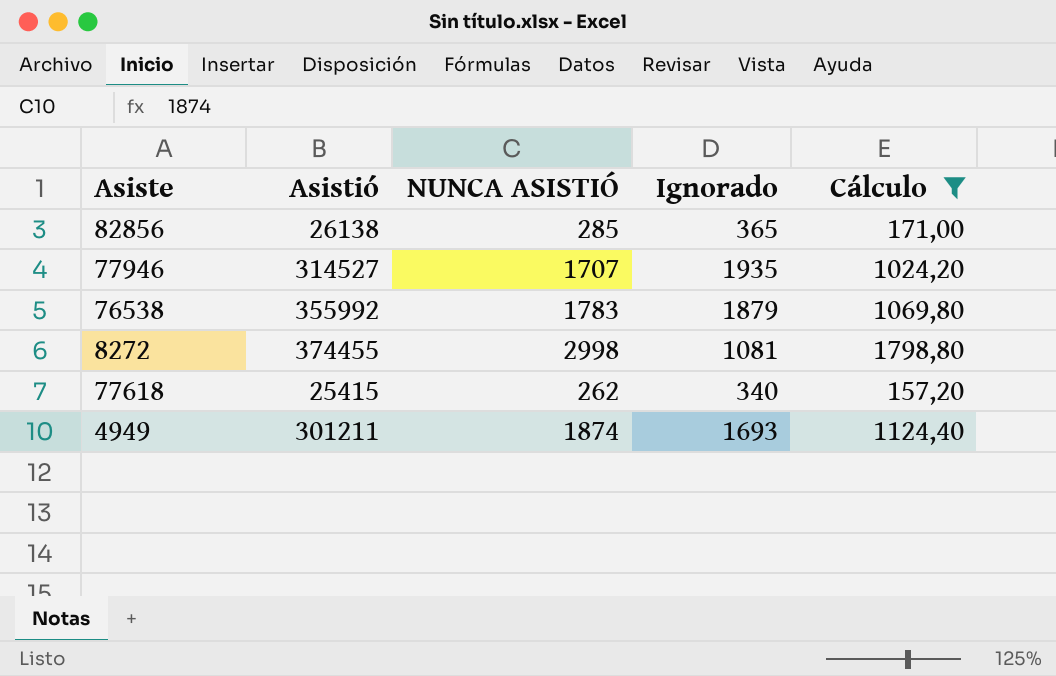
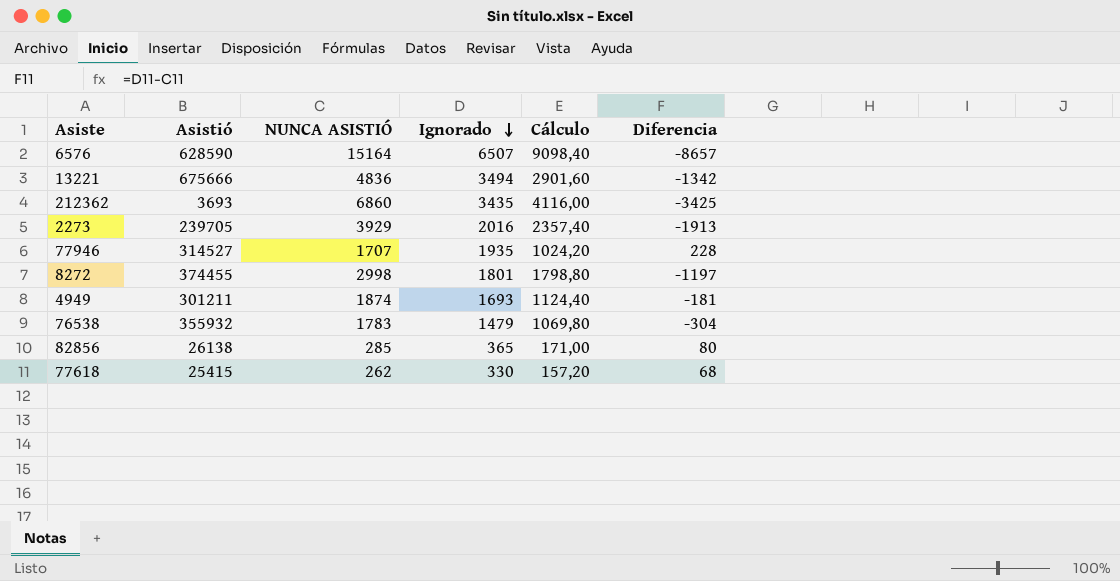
filter: Cálculo <= 1798,80 -> none
row order: none -> Ignorado descending
column Diferencia | formula: none -> [Ignorado] - [NUNCA ASISTIÓ]
8272 | Ignorado: 1081 -> 1801
76538 | Asistió: 355992 -> 355932
76538 | Ignorado: 1879 -> 1479
77618 | Ignorado: 340 -> 330

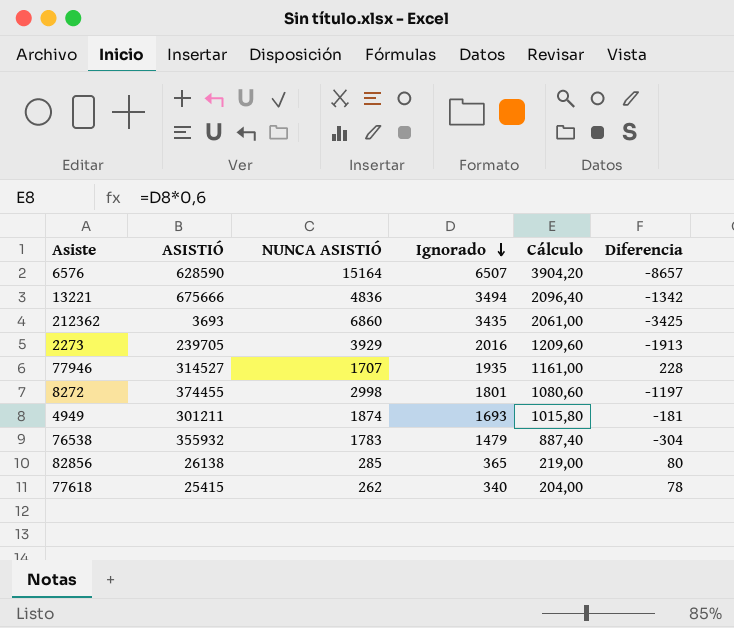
column name: Asistió -> ASISTIÓ
column Cálculo | formula: [NUNCA ASISTIÓ] * 0,6 -> [Ignorado] * 0,6
77618 | Ignorado: 330 -> 340
77618 | Diferencia: 68 -> 78

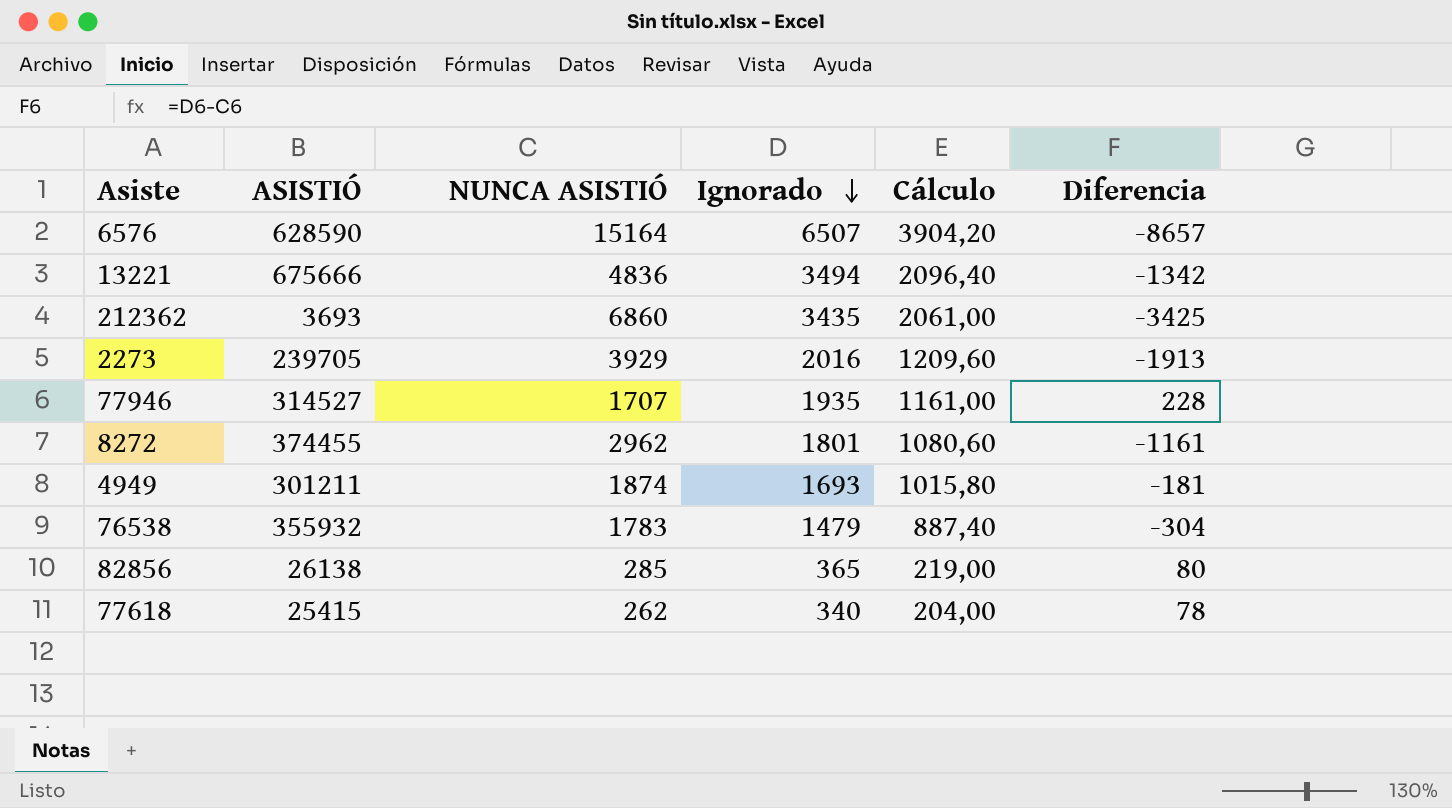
8272 | NUNCA ASISTIÓ: 2998 -> 2962
8272 | Diferencia: -1197 -> -1161

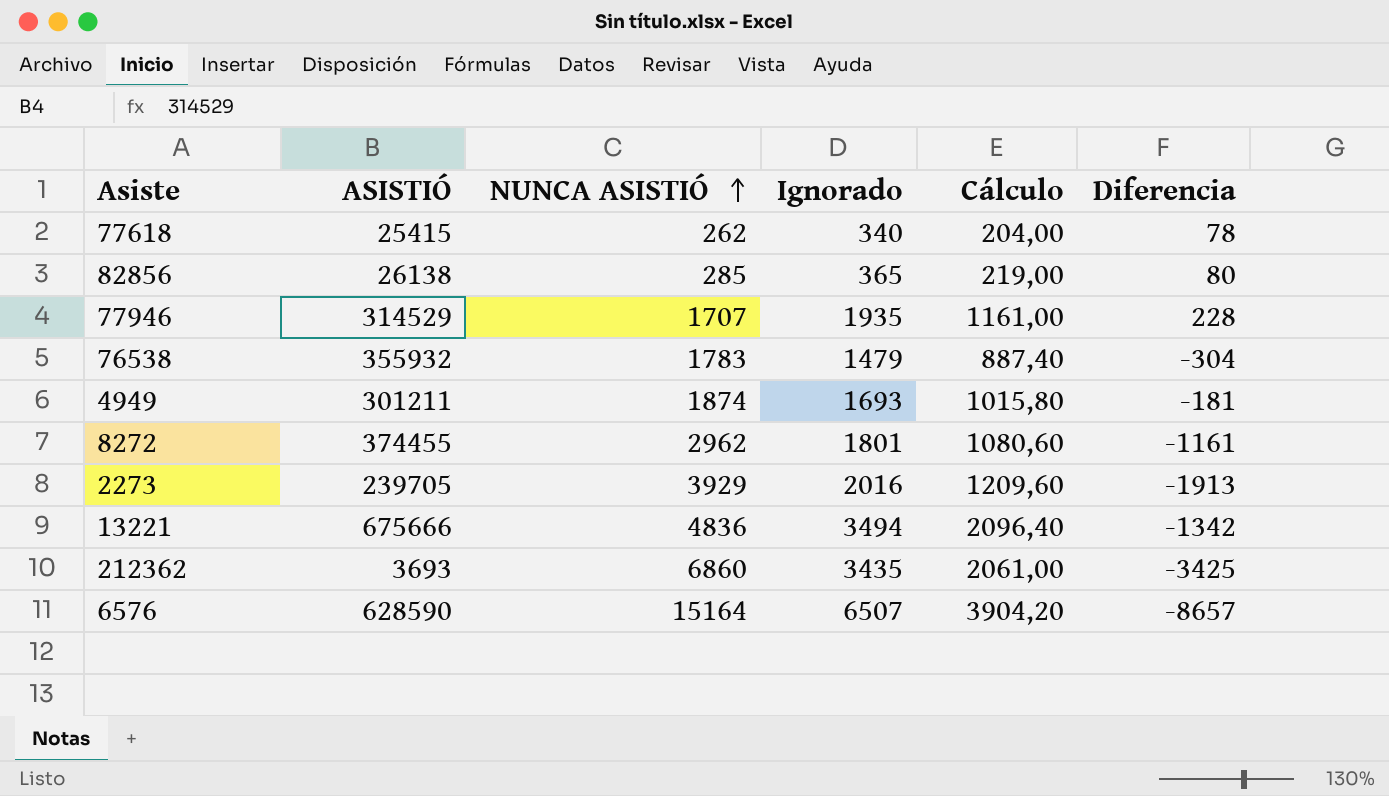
row order: Ignorado descending -> NUNCA ASISTIÓ ascending
77946 | ASISTIÓ: 314527 -> 314529

